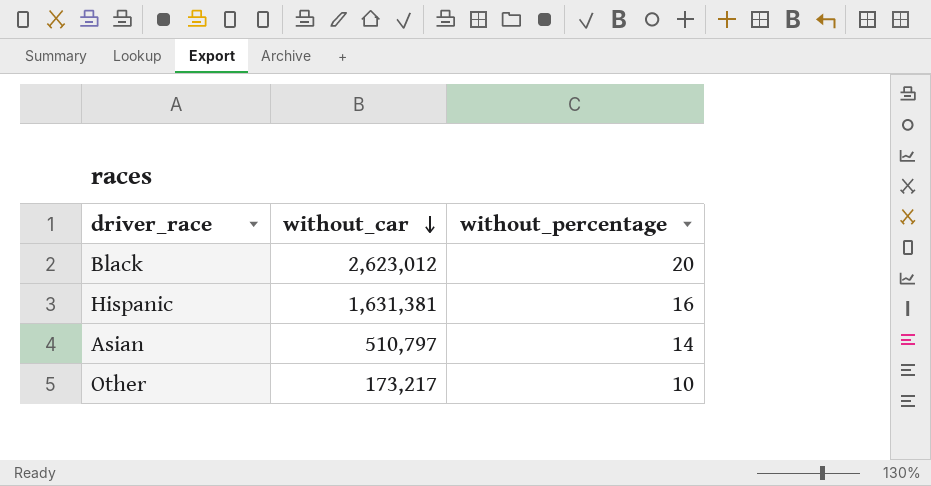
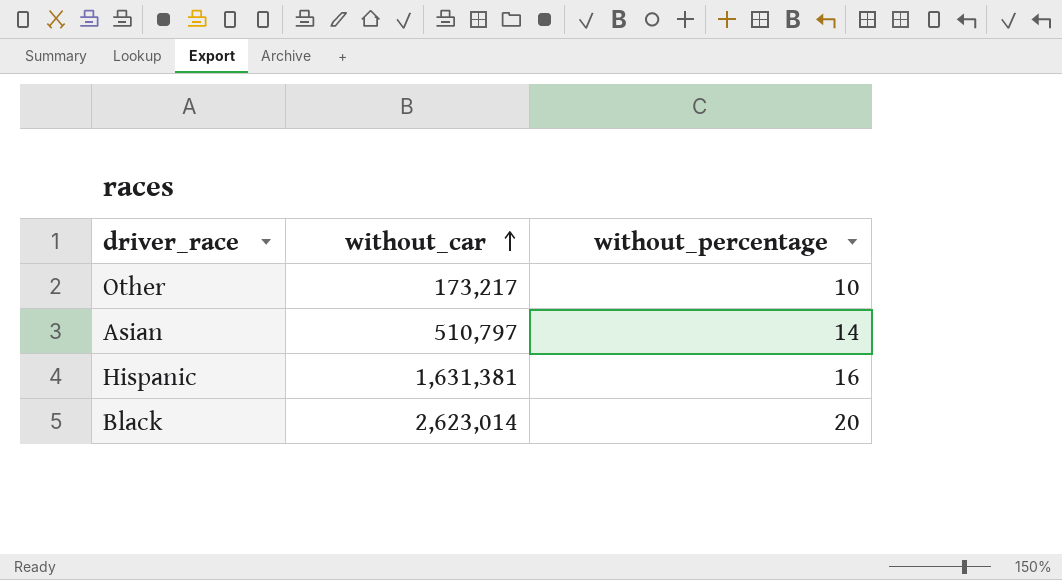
row order: without_car descending -> without_car ascending
Black | without_car: 2,623,012 -> 2,623,014

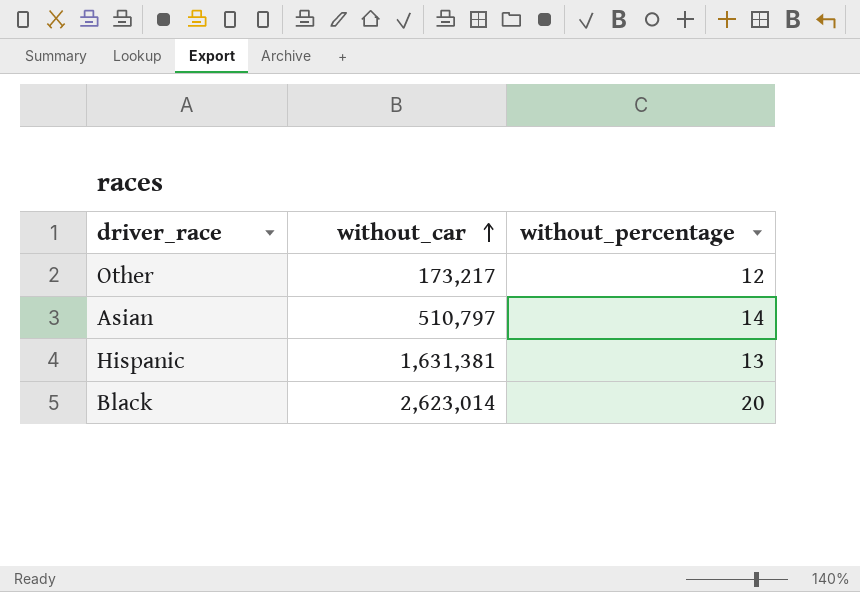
Other | without_percentage: 10 -> 12
Hispanic | without_percentage: 16 -> 13

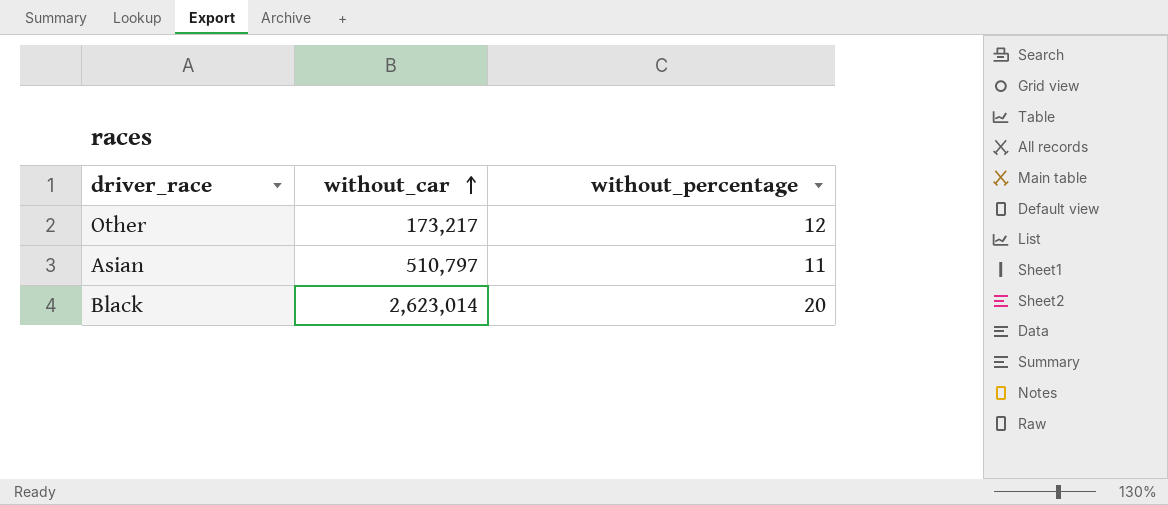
row Hispanic: 1,631,381 | 13 -> none
Asian | without_percentage: 14 -> 11

